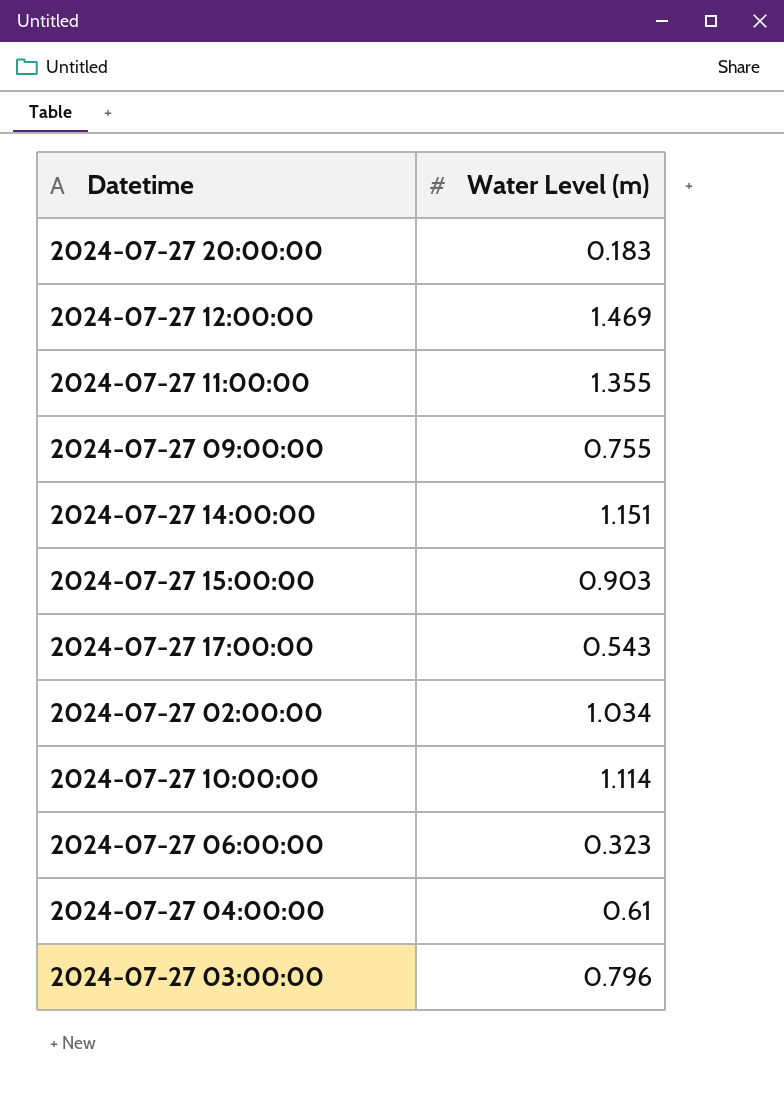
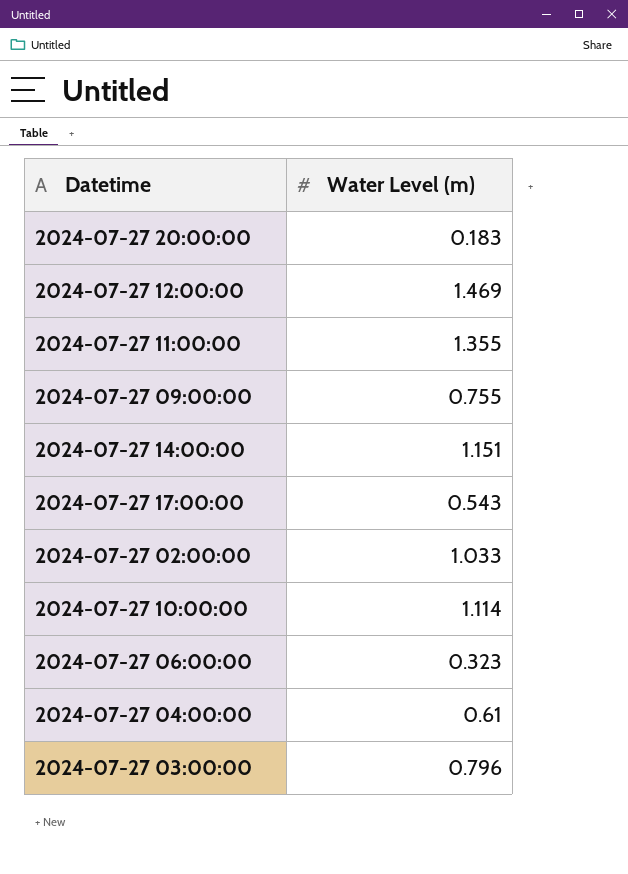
row 2024-07-27 15:00:00: 0.903 -> none
2024-07-27 02:00:00 | Water Level (m): 1.034 -> 1.033

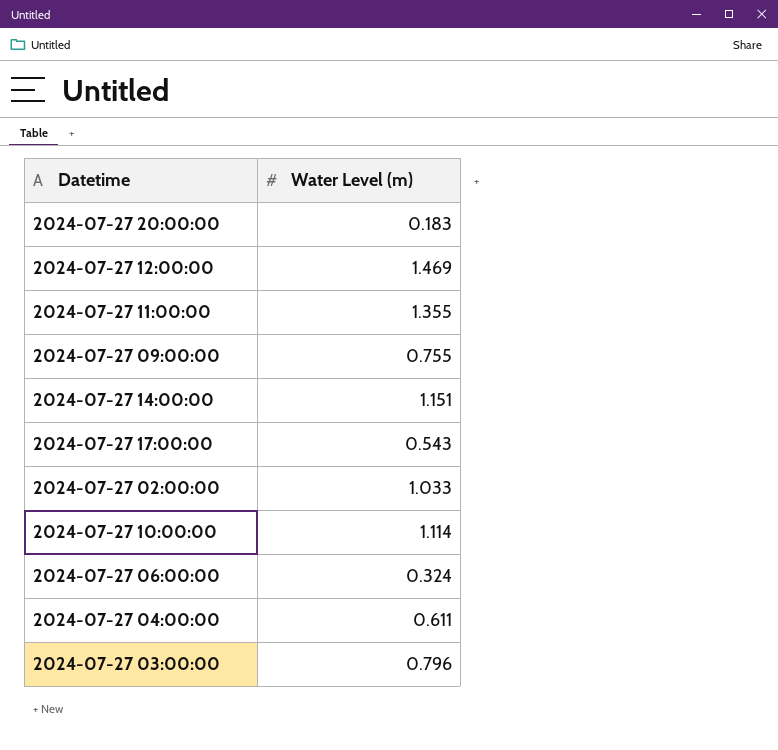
2024-07-27 06:00:00 | Water Level (m): 0.323 -> 0.324
2024-07-27 04:00:00 | Water Level (m): 0.61 -> 0.611

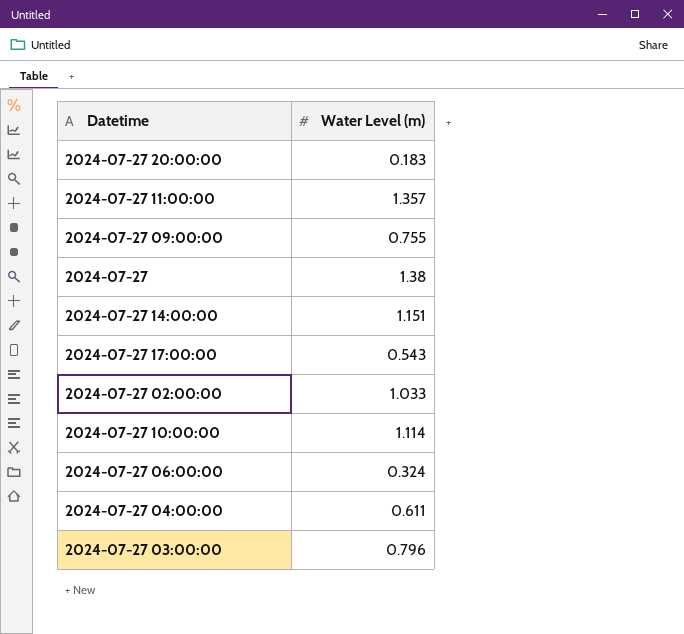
row 2024-07-27 12:00:00: 1.469 -> none
2024-07-27 11:00:00 | Water Level (m): 1.355 -> 1.357
row 2024-07-27: none -> 1.38

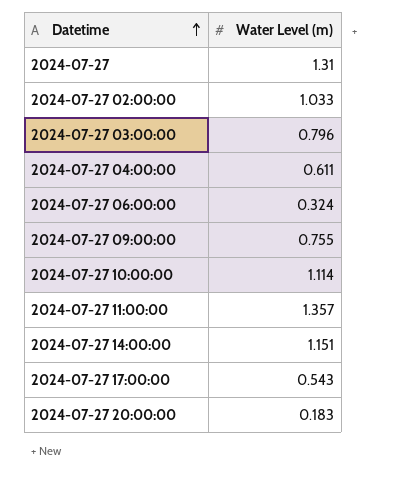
row order: none -> Datetime ascending
2024-07-27 | Water Level (m): 1.38 -> 1.31

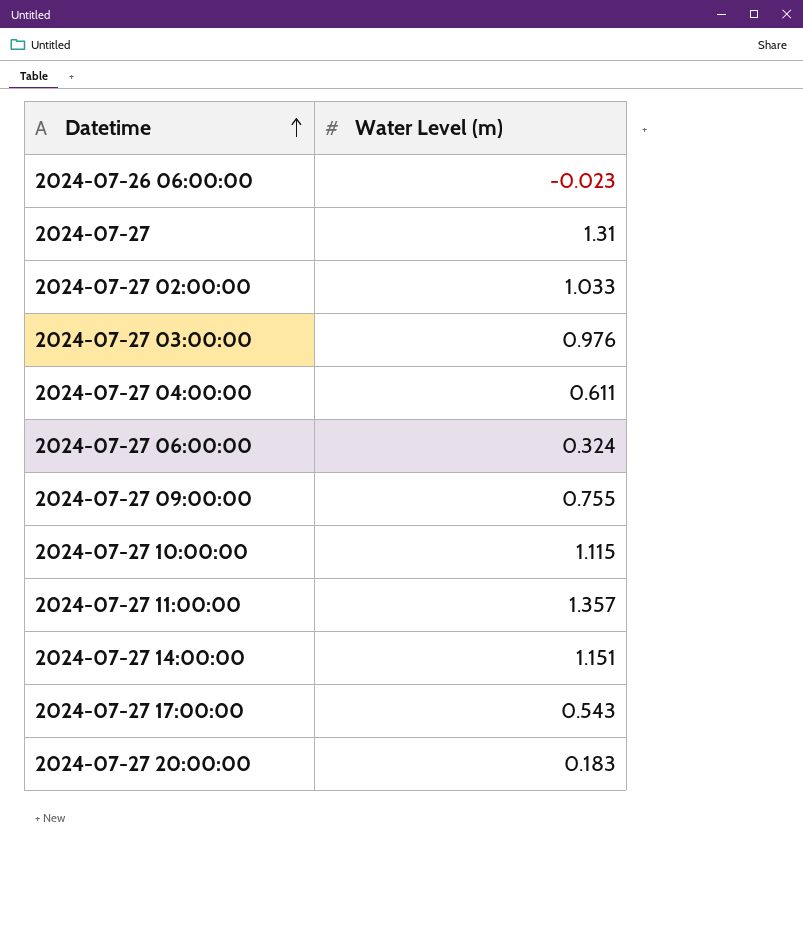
row 2024-07-26 06:00:00: none -> -0.023
2024-07-27 03:00:00 | Water Level (m): 0.796 -> 0.976
2024-07-27 10:00:00 | Water Level (m): 1.114 -> 1.115

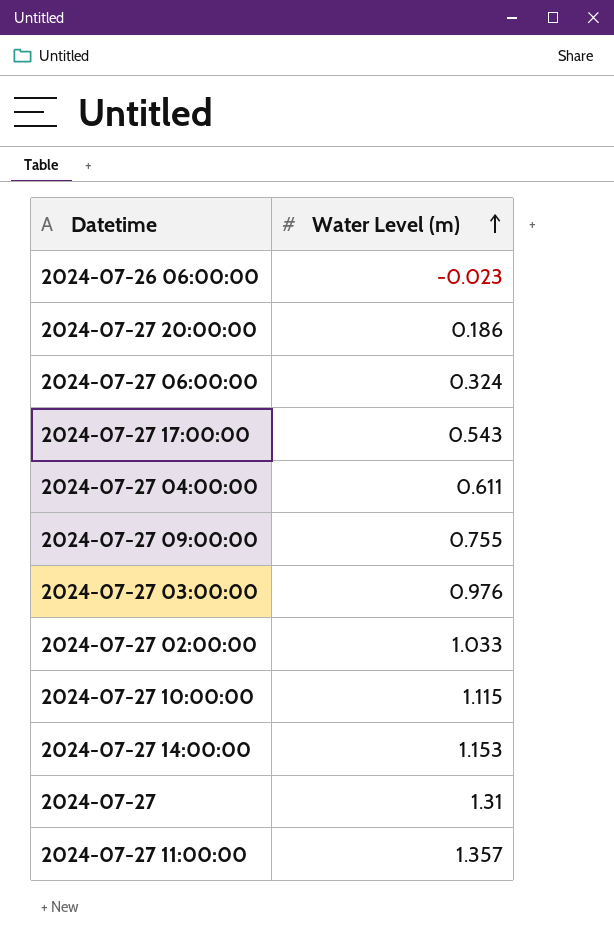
row order: Datetime ascending -> Water Level (m) ascending
2024-07-27 20:00:00 | Water Level (m): 0.183 -> 0.186
2024-07-27 14:00:00 | Water Level (m): 1.151 -> 1.153

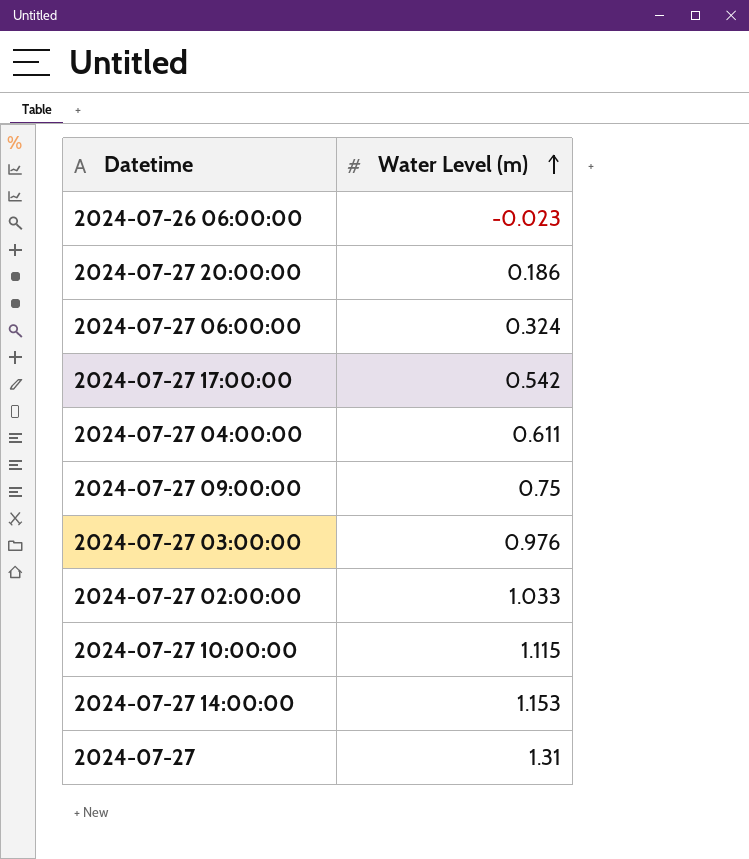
row 2024-07-27 11:00:00: 1.357 -> none
2024-07-27 17:00:00 | Water Level (m): 0.543 -> 0.542
2024-07-27 09:00:00 | Water Level (m): 0.755 -> 0.75

